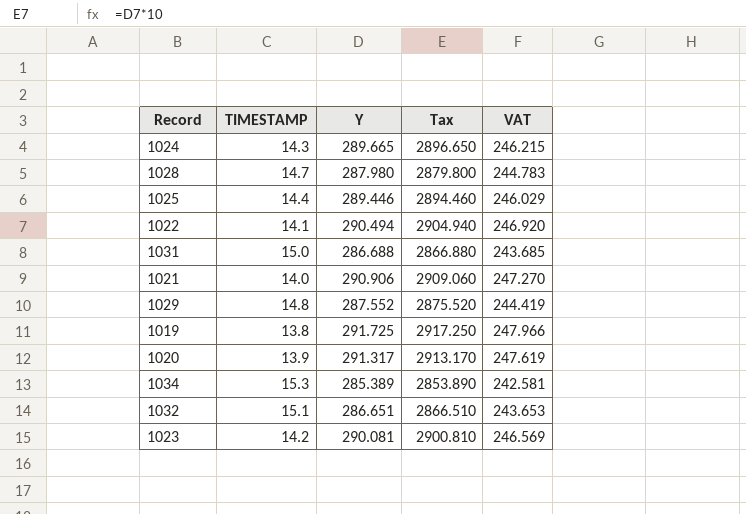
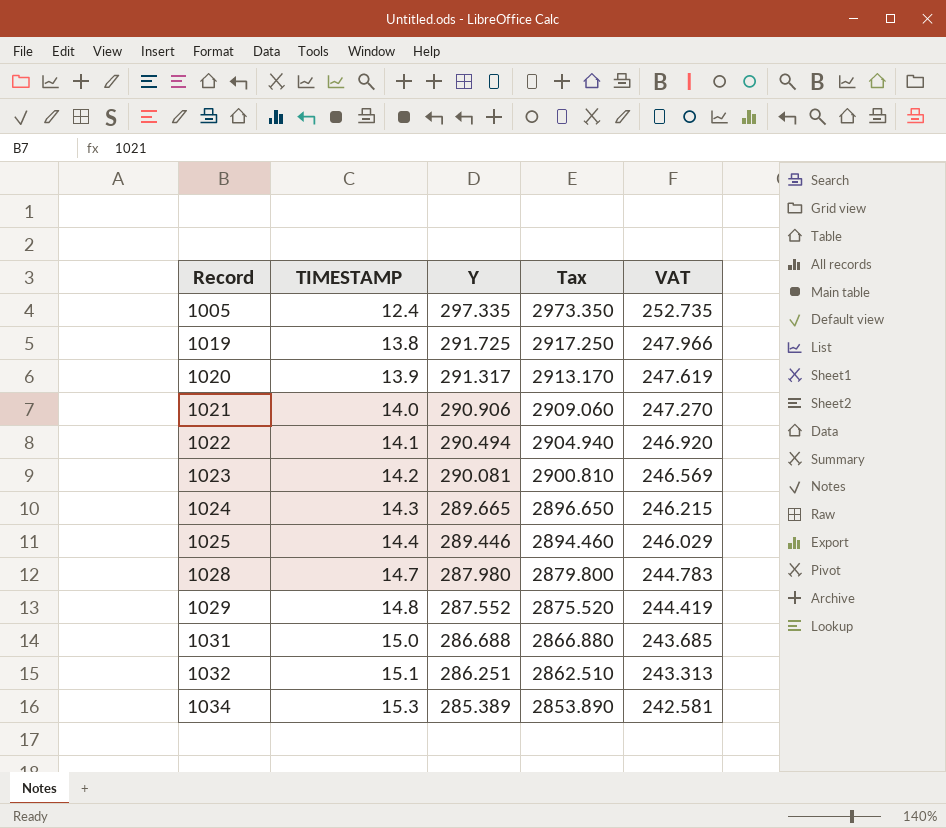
row order: none -> Record ascending
row 1005: none -> 12.4 | 297.335 | 2973.350 | 252.735
1032 | Y: 286.651 -> 286.251
1032 | Tax: 2866.510 -> 2862.510
1032 | VAT: 243.653 -> 243.313

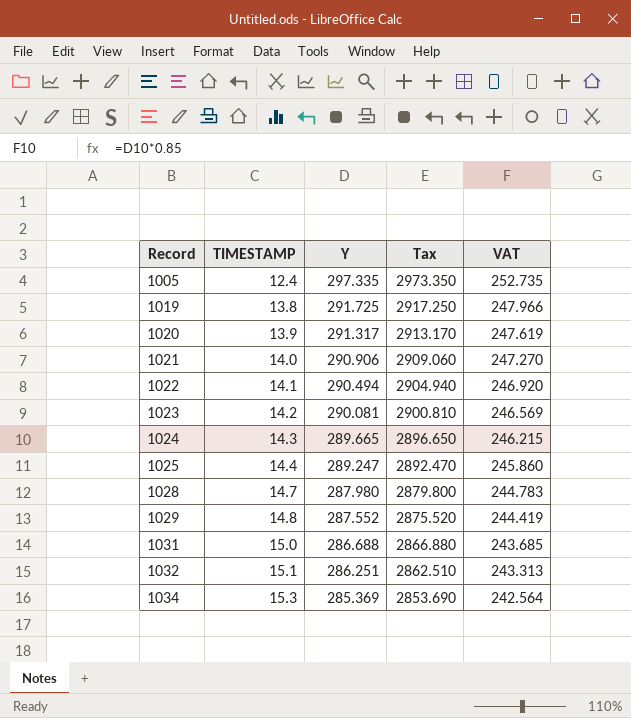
1025 | Y: 289.446 -> 289.247
1025 | Tax: 2894.460 -> 2892.470
1025 | VAT: 246.029 -> 245.860
1034 | Y: 285.389 -> 285.369
1034 | Tax: 2853.890 -> 2853.690
1034 | VAT: 242.581 -> 242.564

